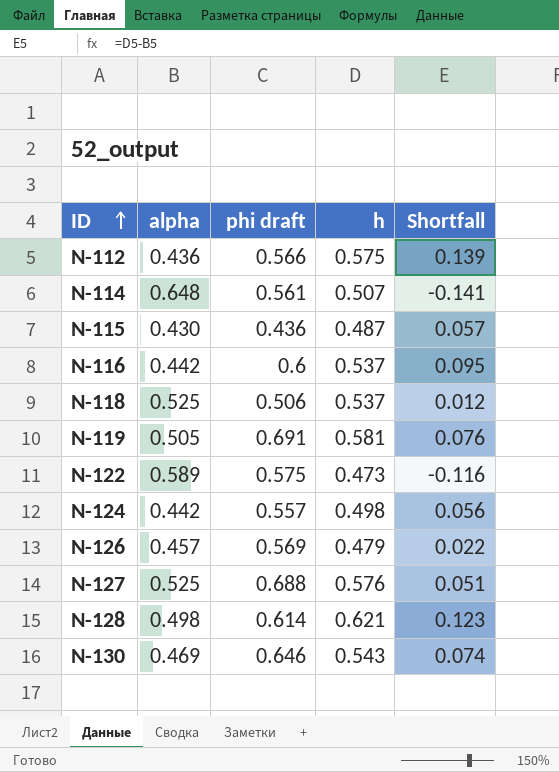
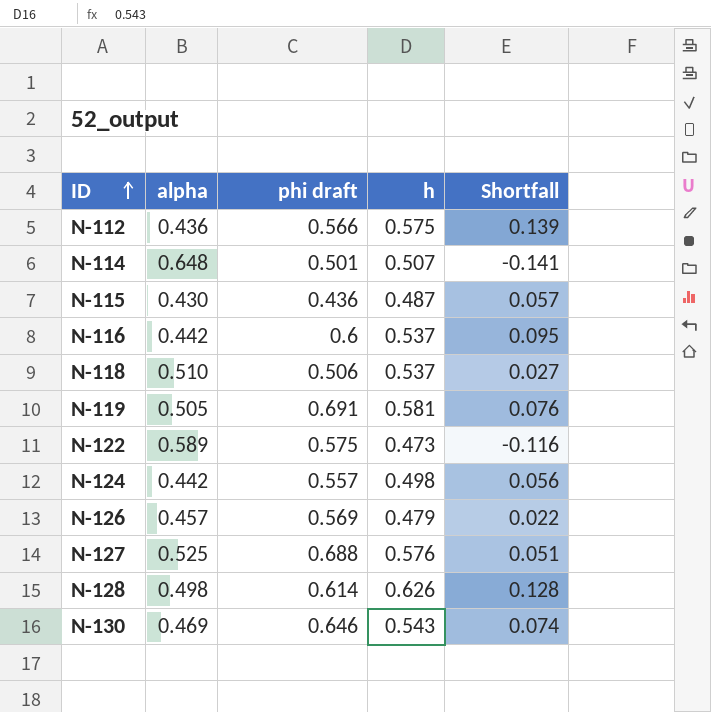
N-114 | phi draft: 0.561 -> 0.501
N-118 | alpha: 0.525 -> 0.510
N-118 | Shortfall: 0.012 -> 0.027
N-128 | h: 0.621 -> 0.626
N-128 | Shortfall: 0.123 -> 0.128

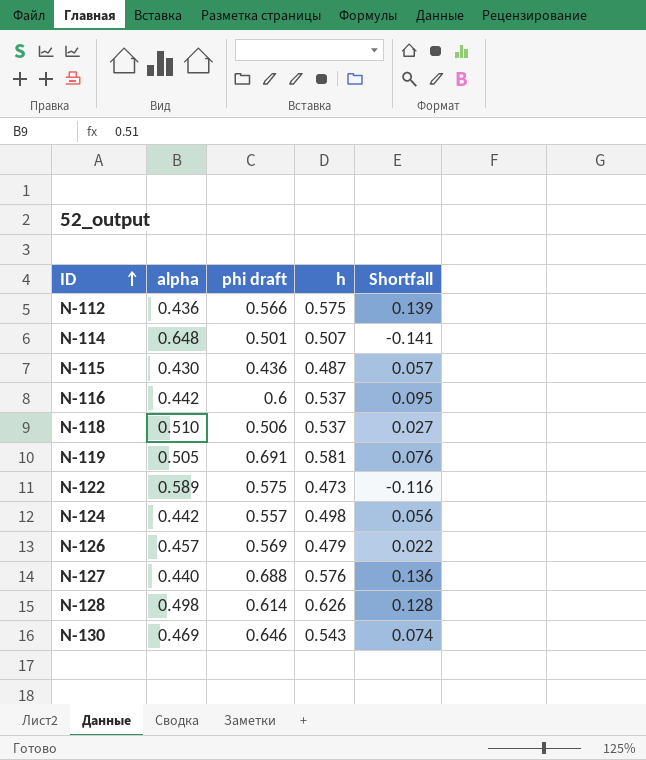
N-127 | alpha: 0.525 -> 0.440
N-127 | Shortfall: 0.051 -> 0.136

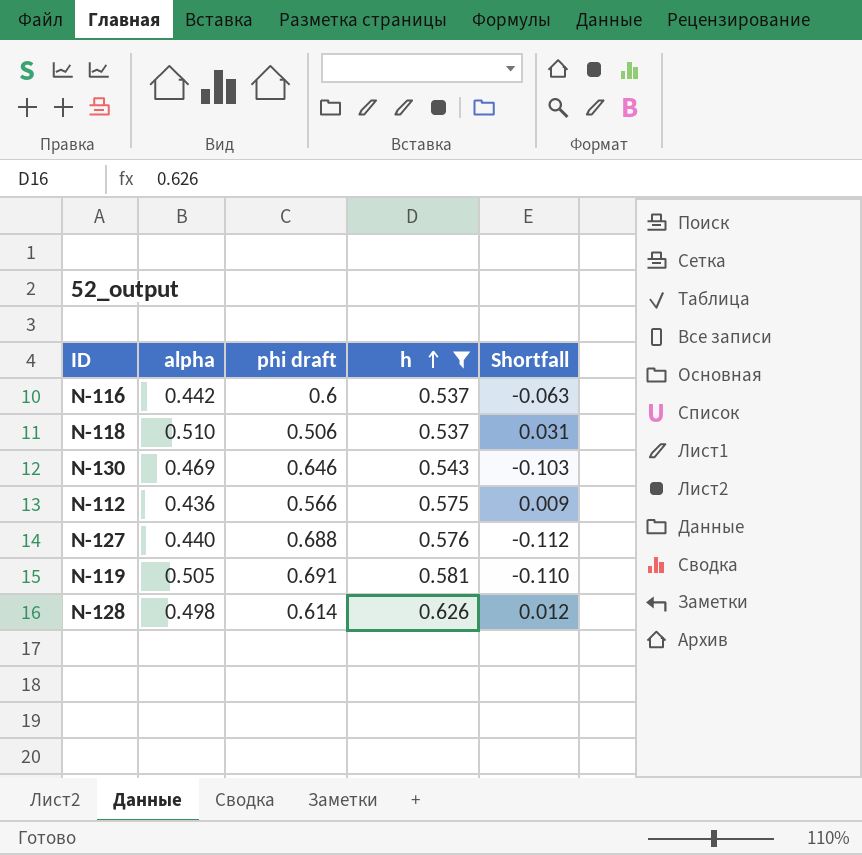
filter: none -> h >= 0.537
row order: ID ascending -> h ascending
column Shortfall | formula: [h] - [alpha] -> [h] - [phi draft]

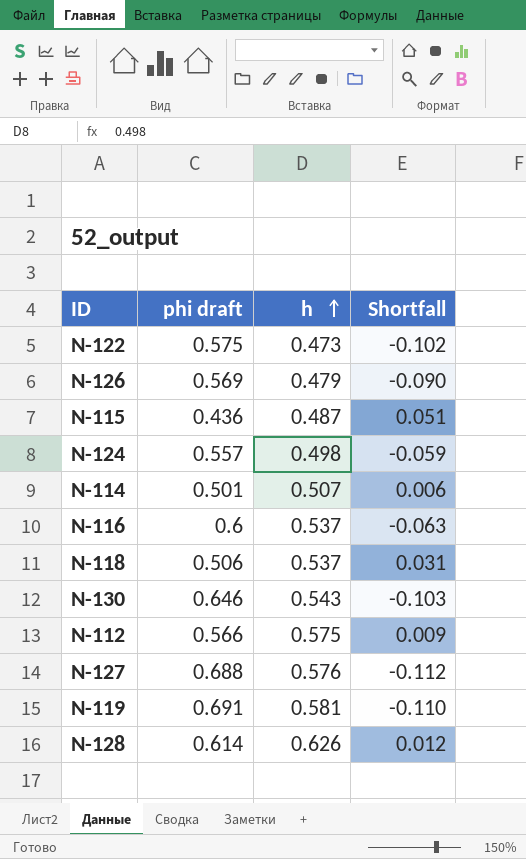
filter: h >= 0.537 -> none
column alpha | position: 2 -> none

